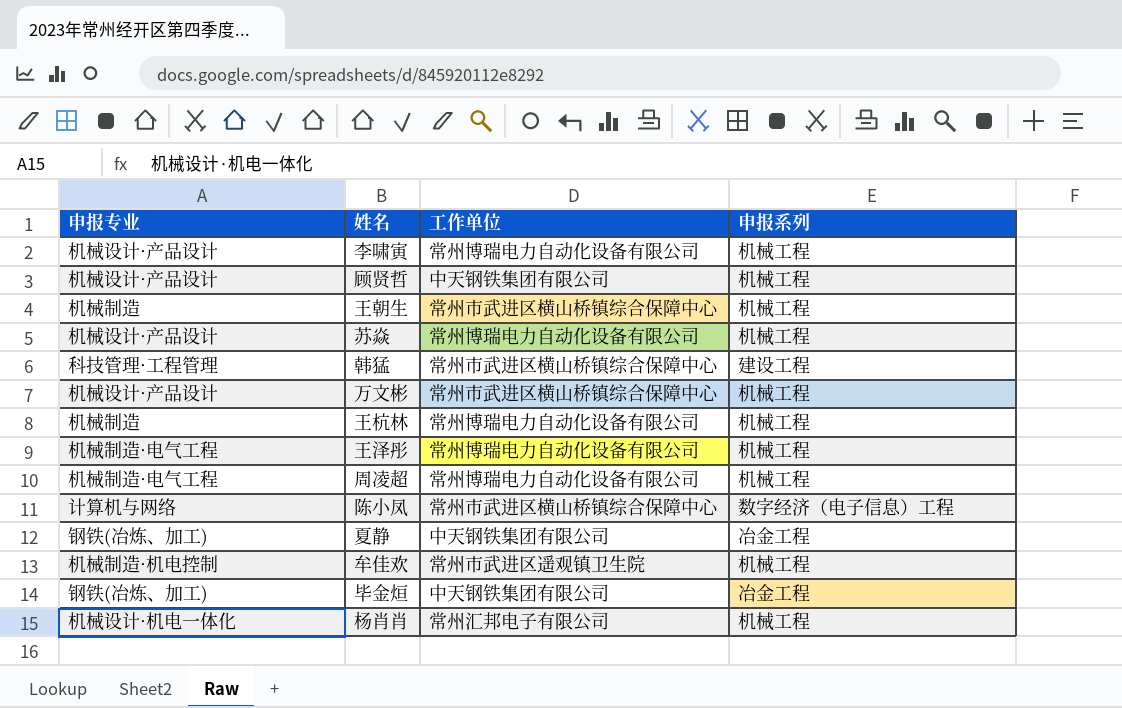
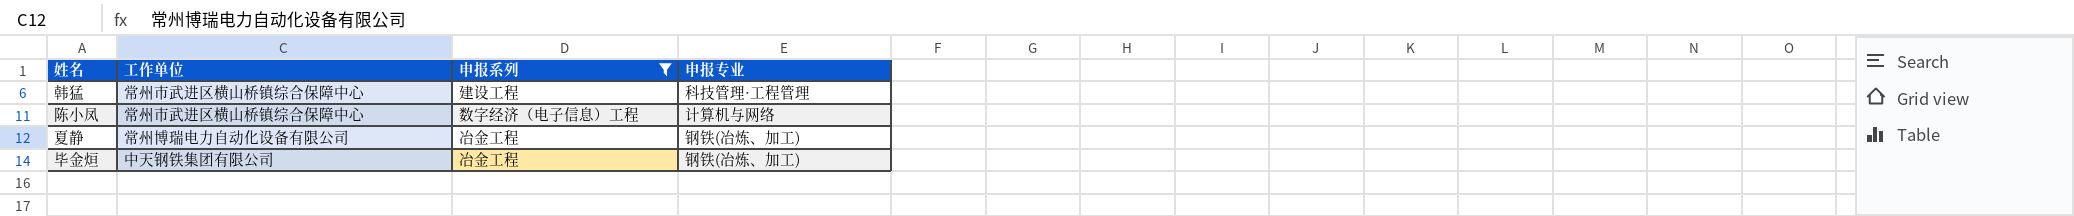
filter: none -> 申报系列 != 机械工程
column 申报专业 | position: 1 -> 4
夏静 | 工作单位: 中天钢铁集团有限公司 -> 常州博瑞电力自动化设备有限公司

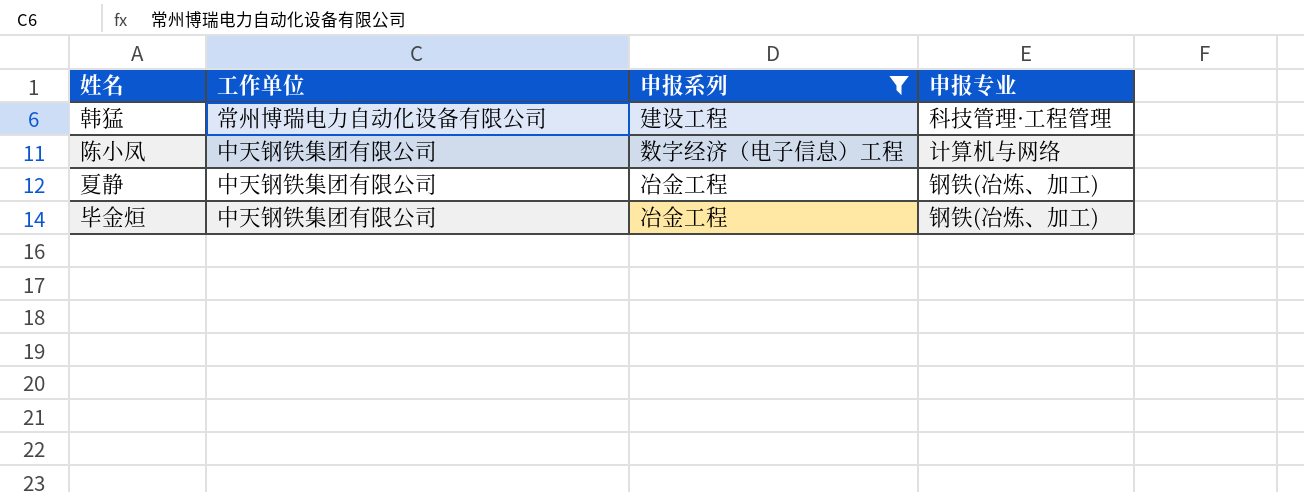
韩猛 | 工作单位: 常州市武进区横山桥镇综合保障中心 -> 常州博瑞电力自动化设备有限公司
陈小凤 | 工作单位: 常州市武进区横山桥镇综合保障中心 -> 中天钢铁集团有限公司
夏静 | 工作单位: 常州博瑞电力自动化设备有限公司 -> 中天钢铁集团有限公司

